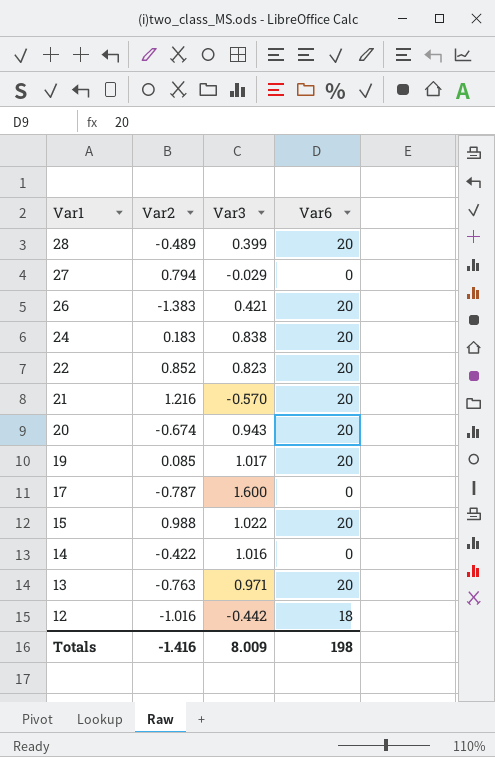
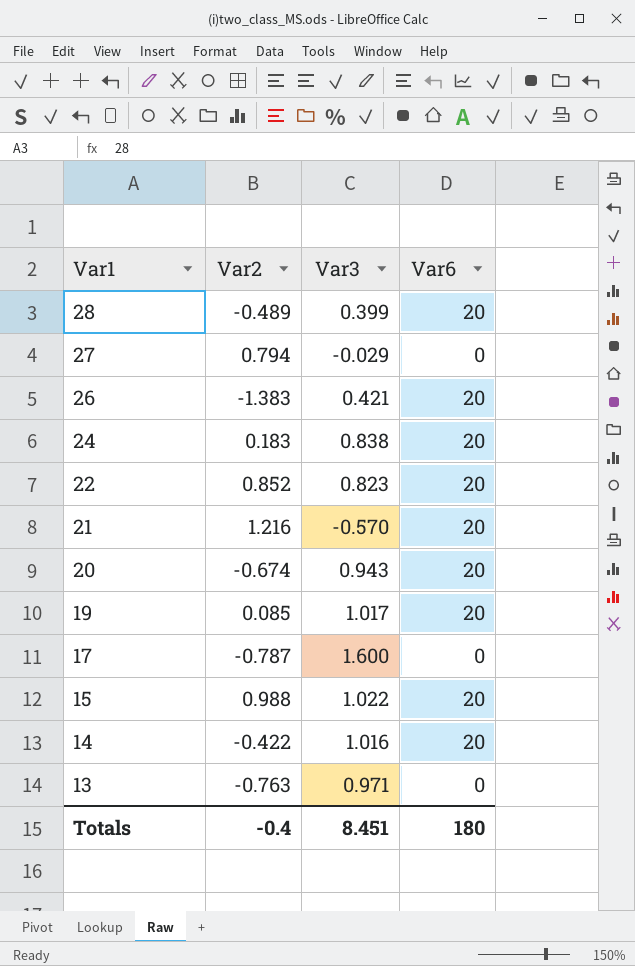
row 12: -1.016 | -0.442 | 18 -> none
14 | Var6: 0 -> 20
13 | Var6: 20 -> 0
Totals | Var2: -1.416 -> -0.4
Totals | Var3: 8.009 -> 8.451
Totals | Var6: 198 -> 180

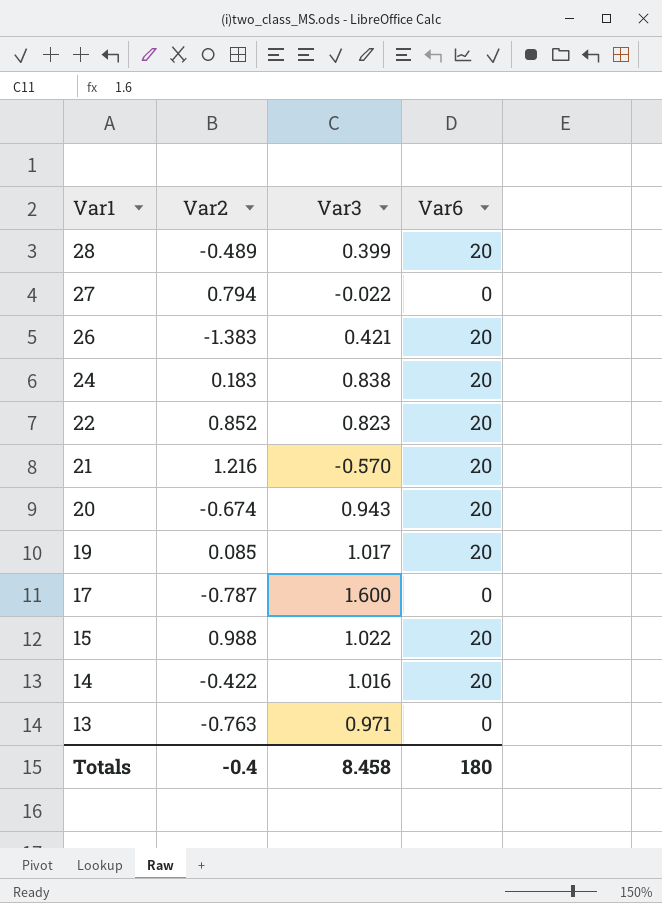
27 | Var3: -0.029 -> -0.022
Totals | Var3: 8.451 -> 8.458

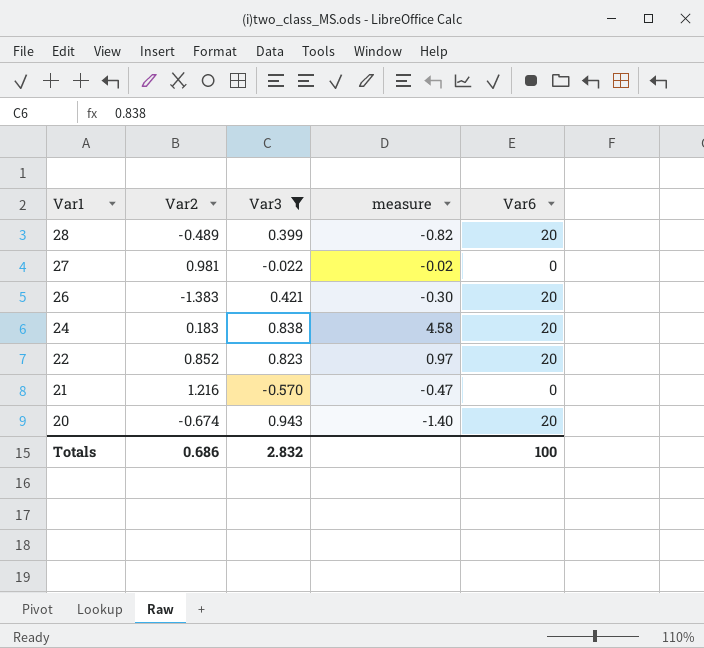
filter: none -> Var3 <= 0.943
column measure | formula: none -> [Var3] / [Var2]
27 | Var2: 0.794 -> 0.981
21 | Var6: 20 -> 0
Totals | Var2: -0.4 -> 0.686
Totals | Var3: 8.458 -> 2.832
Totals | Var6: 180 -> 100

